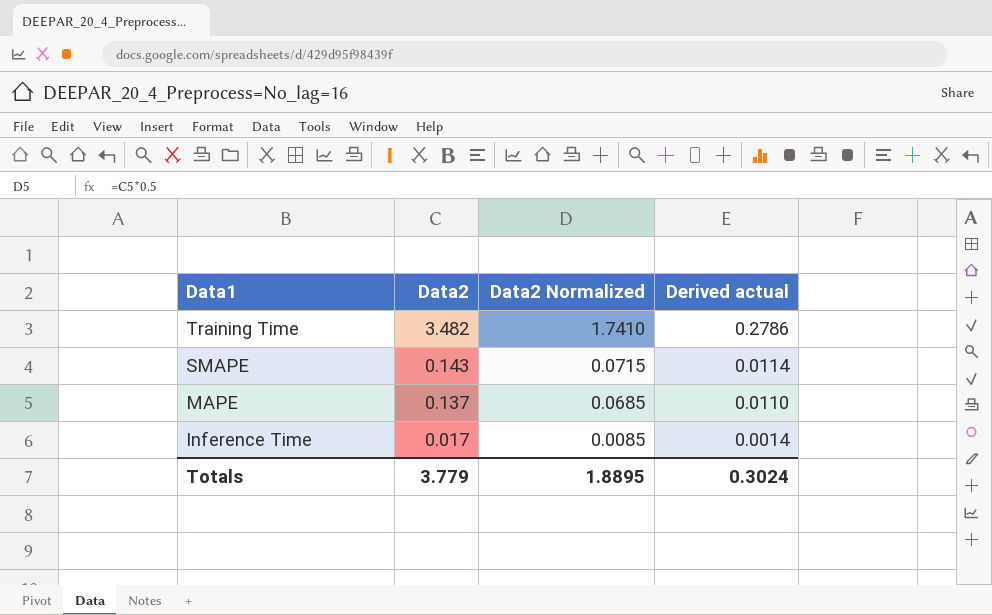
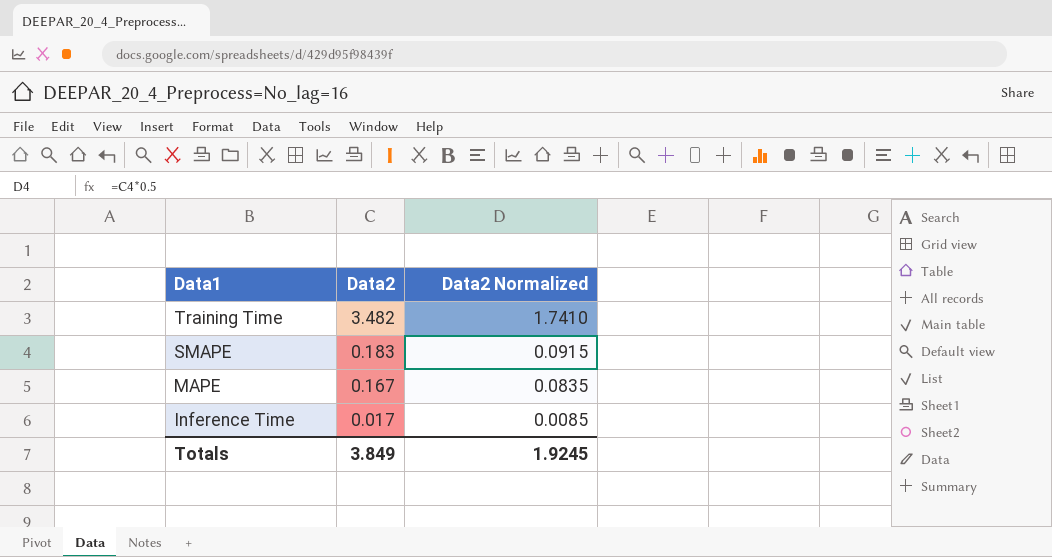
column Derived actual | formula: [Data2] * 0.08 -> none
SMAPE | Data2: 0.143 -> 0.183
SMAPE | Data2 Normalized: 0.0715 -> 0.0915
MAPE | Data2: 0.137 -> 0.167
MAPE | Data2 Normalized: 0.0685 -> 0.0835
Totals | Data2: 3.779 -> 3.849
Totals | Data2 Normalized: 1.8895 -> 1.9245

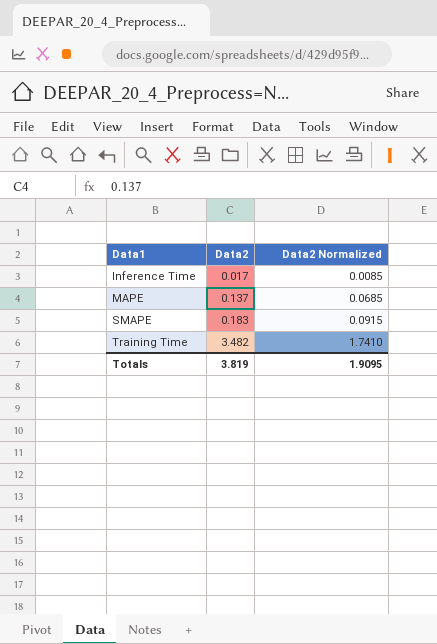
row order: Data1 descending -> Data1 ascending
MAPE | Data2: 0.167 -> 0.137
MAPE | Data2 Normalized: 0.0835 -> 0.0685
Totals | Data2: 3.849 -> 3.819
Totals | Data2 Normalized: 1.9245 -> 1.9095

